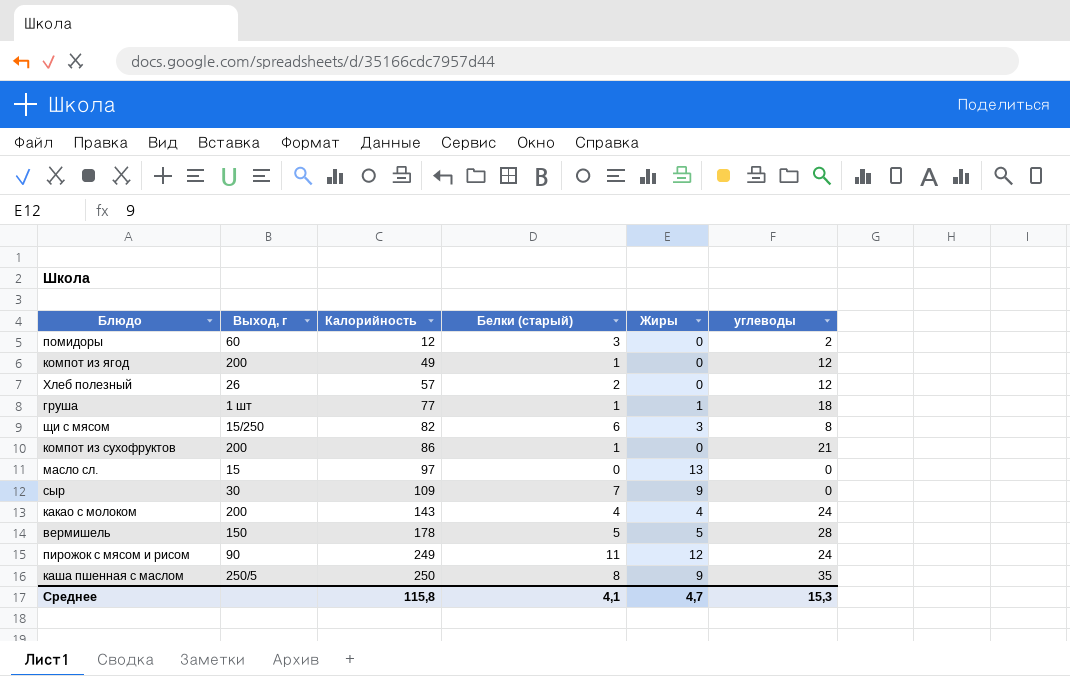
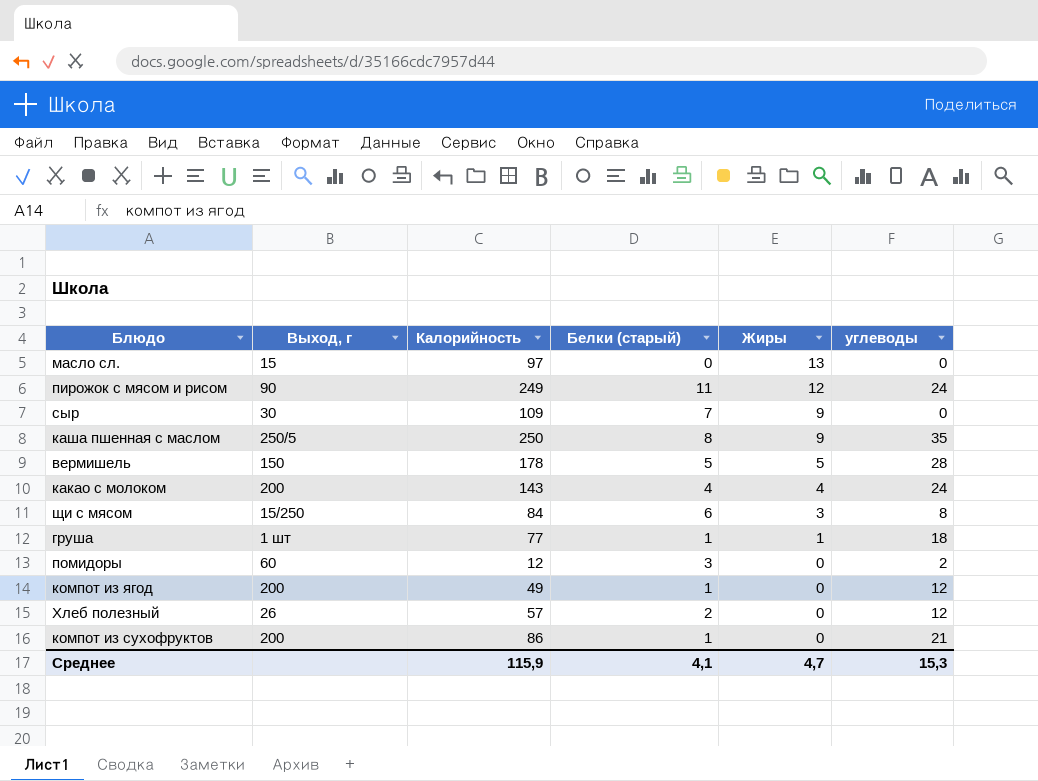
row order: Калорийность ascending -> Жиры descending
щи с мясом | Калорийность: 82 -> 84
Среднее | Калорийность: 115,8 -> 115,9

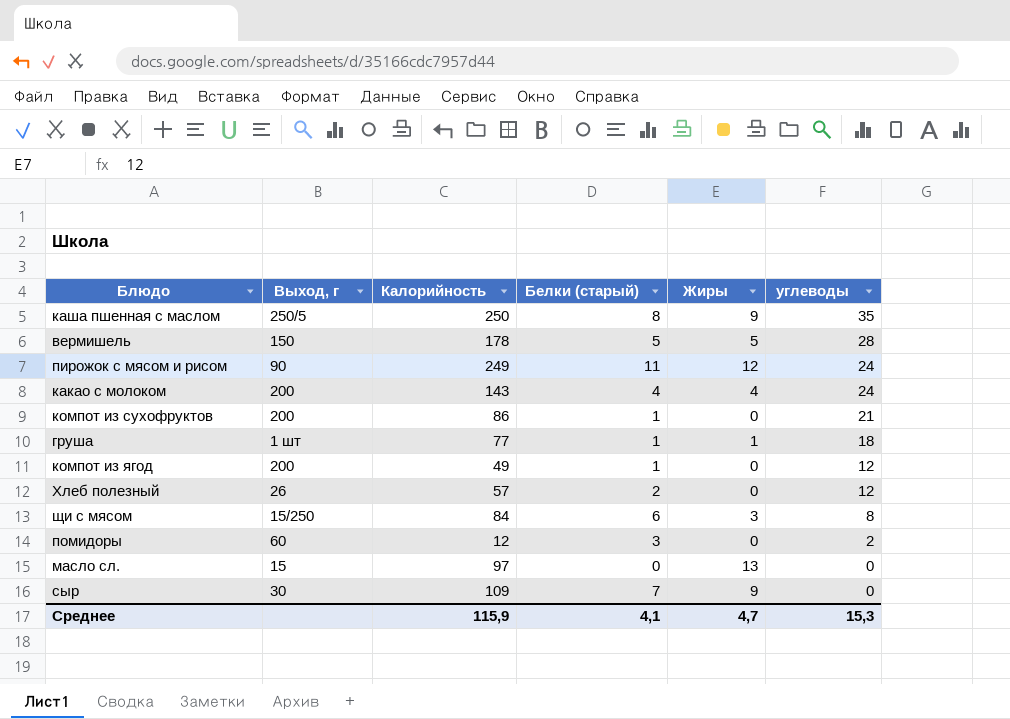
row order: Жиры descending -> углеводы descending

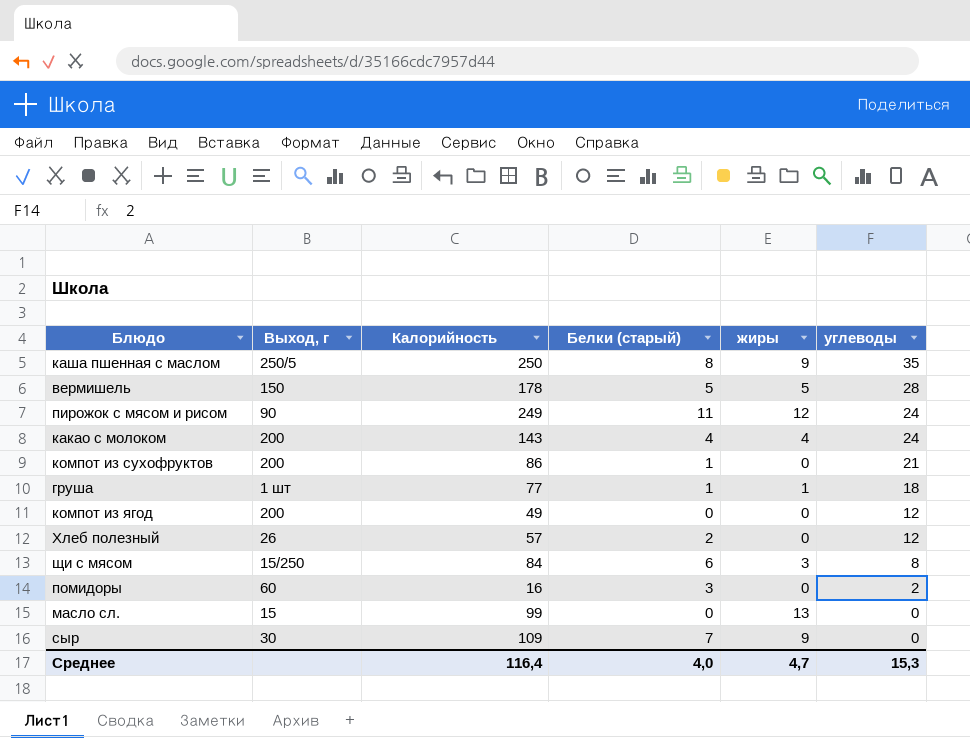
column name: Жиры -> жиры
компот из ягод | Белки (старый): 1 -> 0
помидоры | Калорийность: 12 -> 16
масло сл. | Калорийность: 97 -> 99
Среднее | Калорийность: 115,9 -> 116,4
Среднее | Белки (старый): 4,1 -> 4,0

